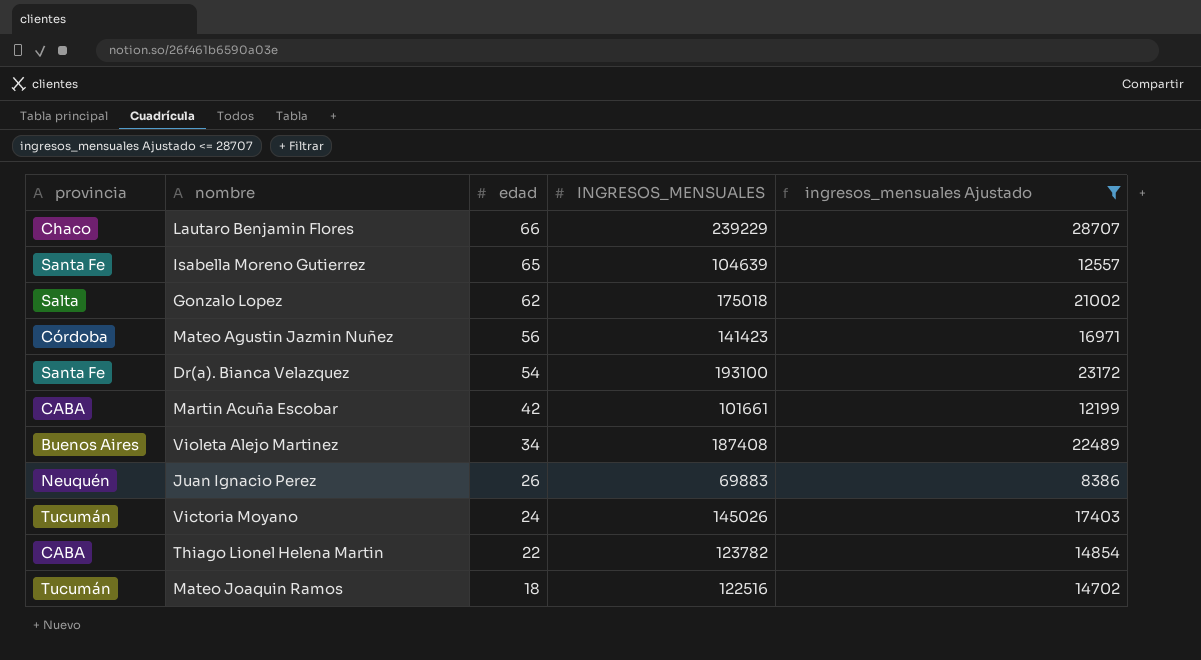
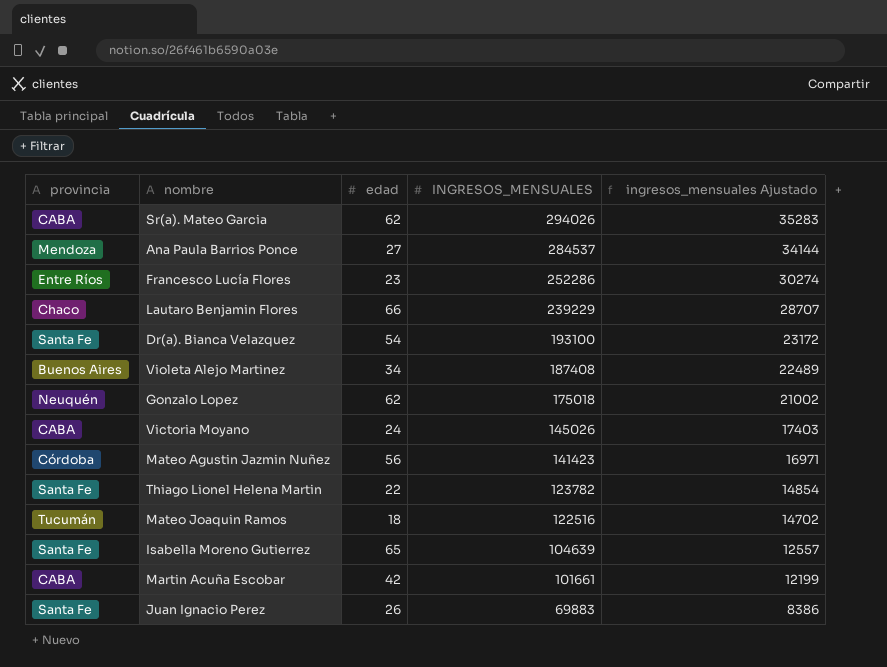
filter: ingresos_mensuales Ajustado <= 28707 -> none
row order: edad descending -> INGRESOS_MENSUALES descending
Gonzalo Lopez | provincia: Salta -> Neuquén
Victoria Moyano | provincia: Tucumán -> CABA
Thiago Lionel Helena Martin | provincia: CABA -> Santa Fe
Juan Ignacio Perez | provincia: Neuquén -> Santa Fe

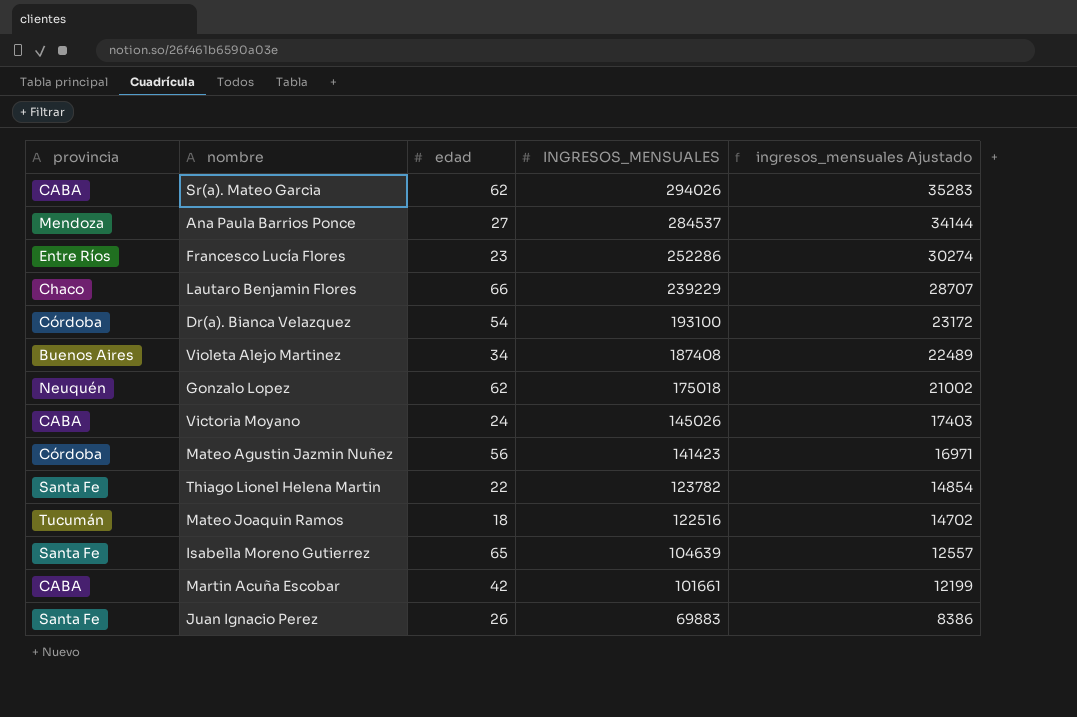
Dr(a). Bianca Velazquez | provincia: Santa Fe -> Córdoba

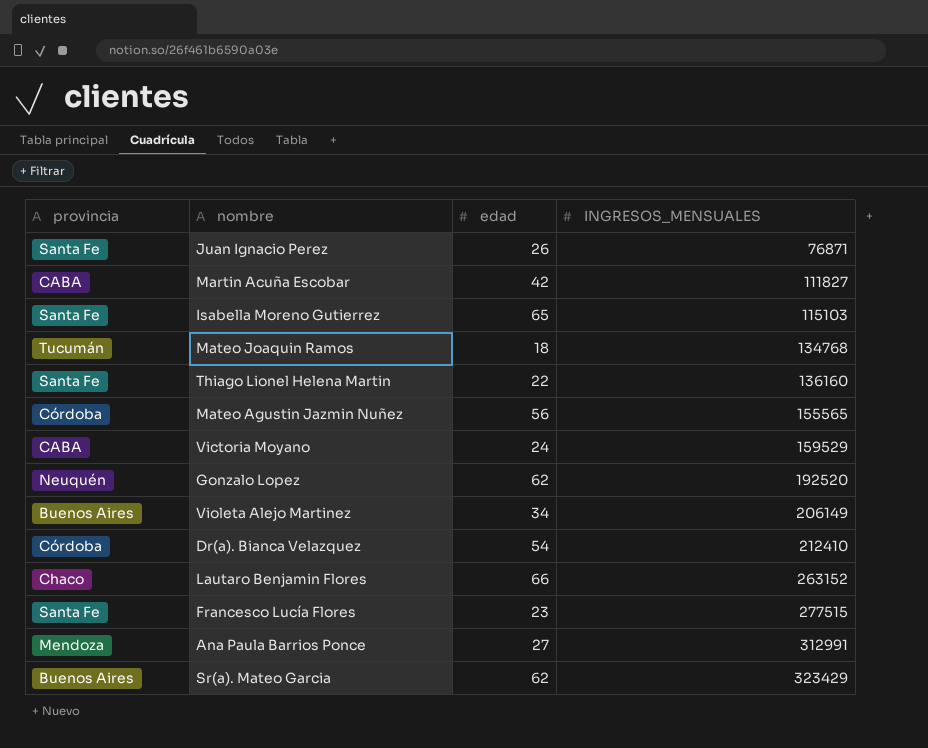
row order: INGRESOS_MENSUALES descending -> INGRESOS_MENSUALES ascending
column ingresos_mensuales Ajustado | formula: [INGRESOS_MENSUALES] * 0,12 -> none
Juan Ignacio Perez | INGRESOS_MENSUALES: 69883 -> 76871
Martin Acuña Escobar | INGRESOS_MENSUALES: 101661 -> 111827
Isabella Moreno Gutierrez | INGRESOS_MENSUALES: 104639 -> 115103
Mateo Joaquin Ramos | INGRESOS_MENSUALES: 122516 -> 134768
Thiago Lionel Helena Martin | INGRESOS_MENSUALES: 123782 -> 136160
Mateo Agustin Jazmin Nuñez | INGRESOS_MENSUALES: 141423 -> 155565
Victoria Moyano | INGRESOS_MENSUALES: 145026 -> 159529
Gonzalo Lopez | INGRESOS_MENSUALES: 175018 -> 192520
Violeta Alejo Martinez | INGRESOS_MENSUALES: 187408 -> 206149
Dr(a). Bianca Velazquez | INGRESOS_MENSUALES: 193100 -> 212410
Lautaro Benjamin Flores | INGRESOS_MENSUALES: 239229 -> 263152
Francesco Lucía Flores | provincia: Entre Ríos -> Santa Fe
Francesco Lucía Flores | INGRESOS_MENSUALES: 252286 -> 277515
Ana Paula Barrios Ponce | INGRESOS_MENSUALES: 284537 -> 312991
Sr(a). Mateo Garcia | provincia: CABA -> Buenos Aires
Sr(a). Mateo Garcia | INGRESOS_MENSUALES: 294026 -> 323429

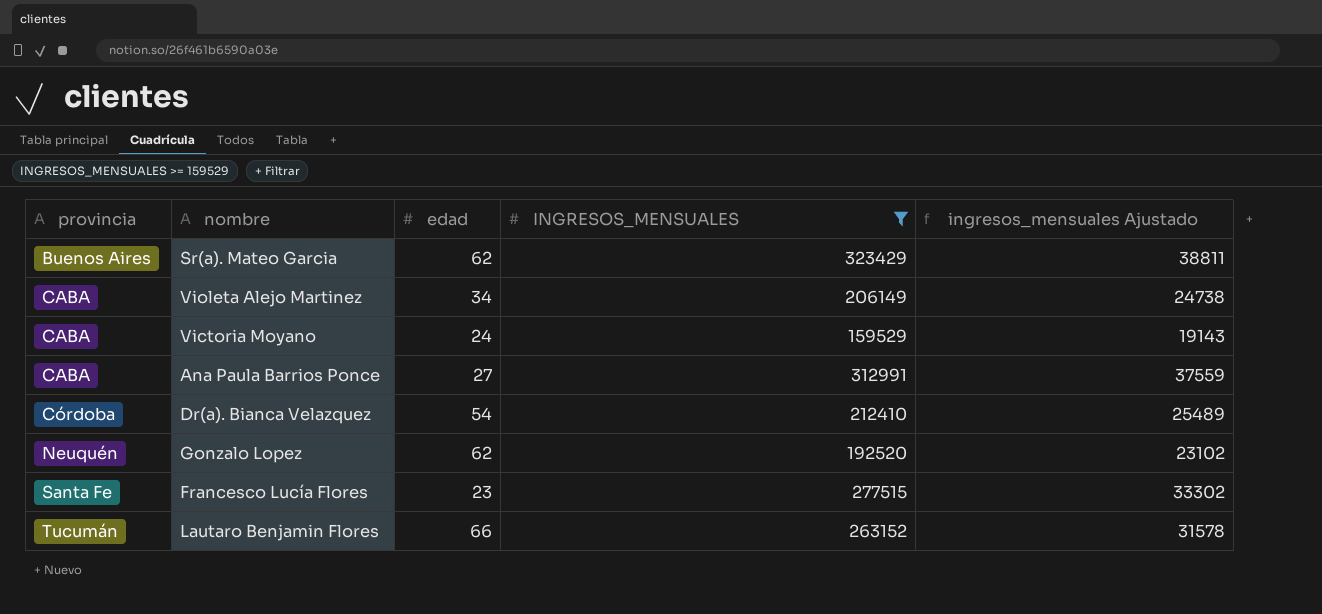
filter: none -> INGRESOS_MENSUALES >= 159529
row order: INGRESOS_MENSUALES ascending -> provincia ascending
column ingresos_mensuales Ajustado | formula: none -> [INGRESOS_MENSUALES] * 0,12
Violeta Alejo Martinez | provincia: Buenos Aires -> CABA
Ana Paula Barrios Ponce | provincia: Mendoza -> CABA
Lautaro Benjamin Flores | provincia: Chaco -> Tucumán

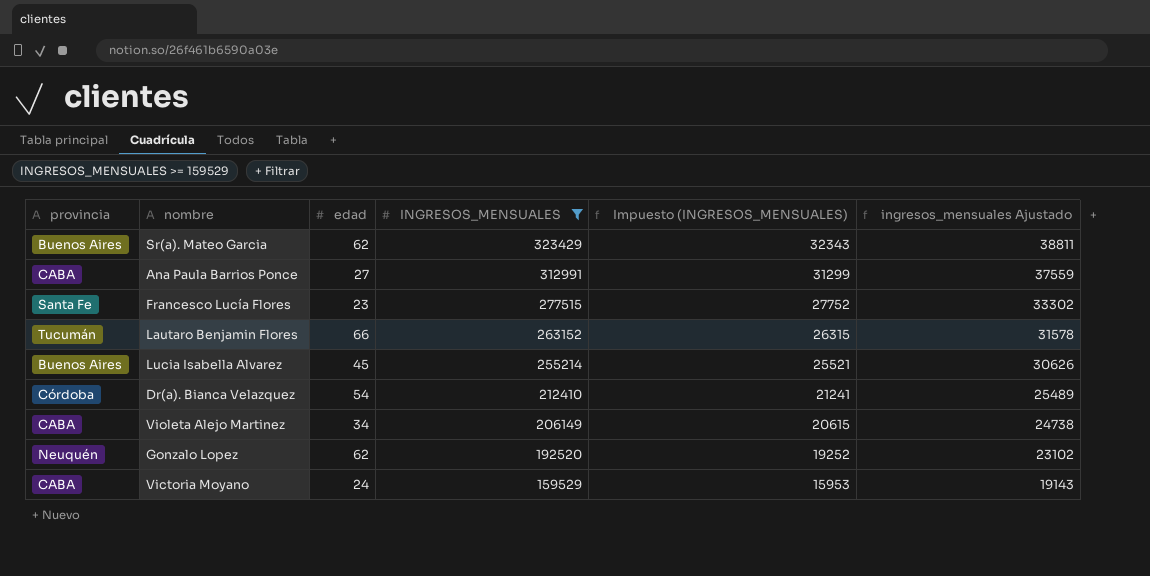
row order: provincia ascending -> INGRESOS_MENSUALES descending
column Impuesto (INGRESOS_MENSUALES) | formula: none -> [INGRESOS_MENSUALES] * 0,1
row Lucia Isabella Alvarez: none -> Buenos Aires | 45 | 255214 | 25521 | 30626

